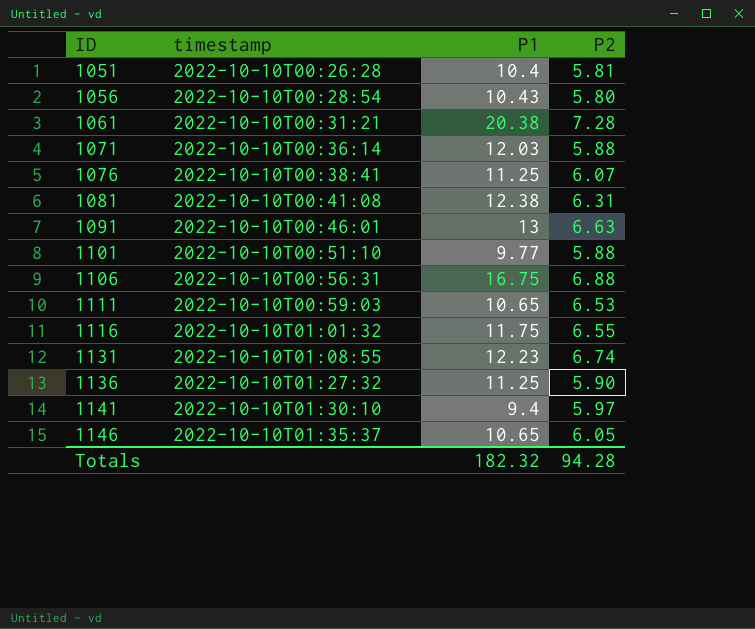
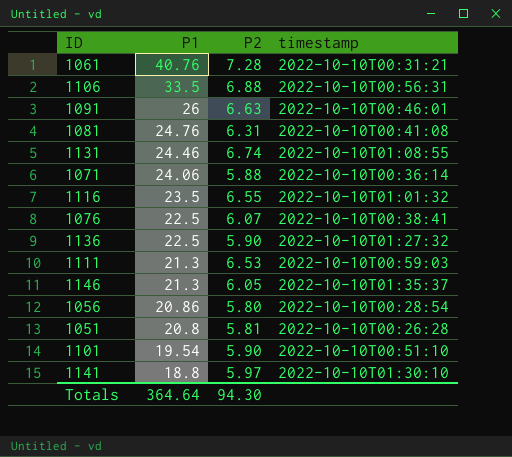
row order: ID ascending -> P1 descending
column timestamp | position: 2 -> 4
1061 | P1: 20.38 -> 40.76
1106 | P1: 16.75 -> 33.5
1091 | P1: 13 -> 26
1081 | P1: 12.38 -> 24.76
1131 | P1: 12.23 -> 24.46
1071 | P1: 12.03 -> 24.06
1116 | P1: 11.75 -> 23.5
1076 | P1: 11.25 -> 22.5
1136 | P1: 11.25 -> 22.5
1111 | P1: 10.65 -> 21.3
1146 | P1: 10.65 -> 21.3
1056 | P1: 10.43 -> 20.86
1051 | P1: 10.4 -> 20.8
1101 | P1: 9.77 -> 19.54
1101 | P2: 5.88 -> 5.90
1141 | P1: 9.4 -> 18.8
Totals | P1: 182.32 -> 364.64
Totals | P2: 94.28 -> 94.30

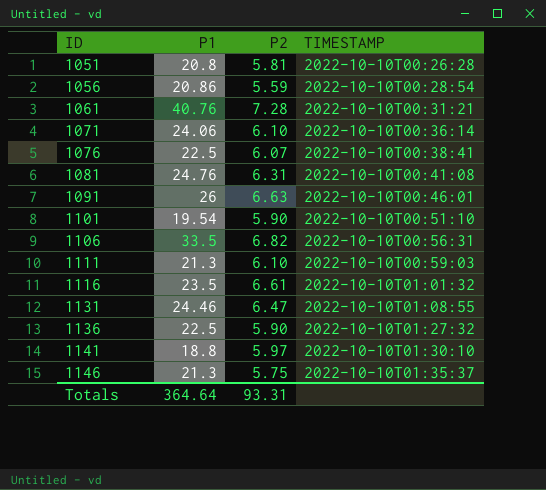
row order: P1 descending -> ID ascending
column name: timestamp -> TIMESTAMP
1056 | P2: 5.80 -> 5.59
1071 | P2: 5.88 -> 6.10
1106 | P2: 6.88 -> 6.82
1111 | P2: 6.53 -> 6.10
1116 | P2: 6.55 -> 6.61
1131 | P2: 6.74 -> 6.47
1146 | P2: 6.05 -> 5.75
Totals | P2: 94.30 -> 93.31

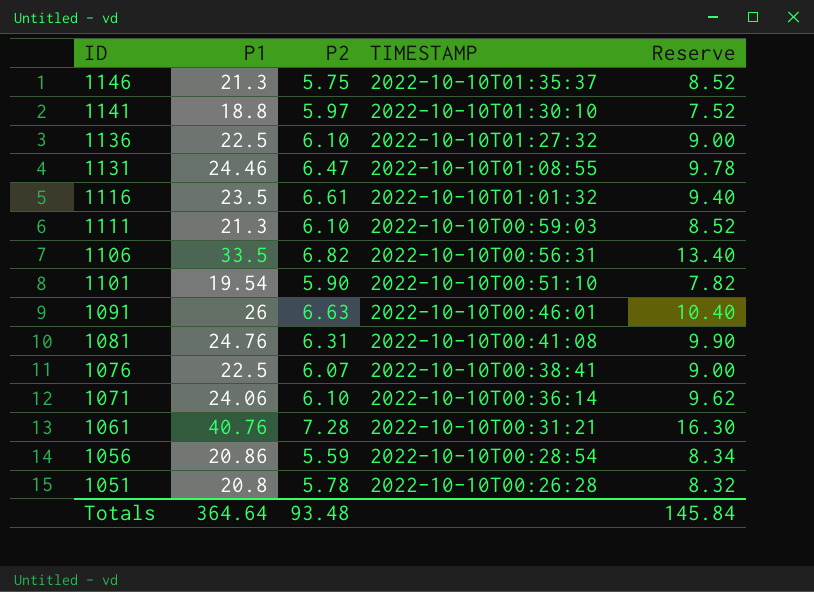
row order: ID ascending -> ID descending
column Reserve | formula: none -> [P1] * 0.4
1136 | P2: 5.90 -> 6.10
1051 | P2: 5.81 -> 5.78
Totals | P2: 93.31 -> 93.48

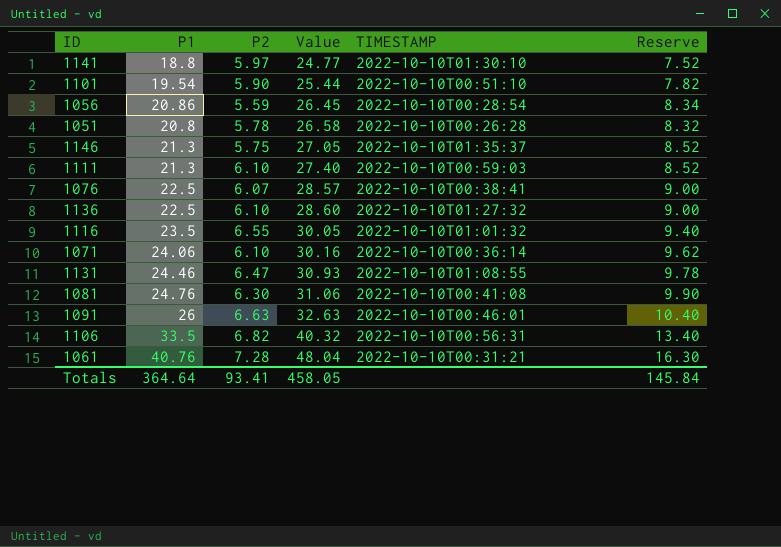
row order: ID descending -> Value ascending
column Value | formula: none -> [P1] + [P2]
1116 | P2: 6.61 -> 6.55
1081 | P2: 6.31 -> 6.30
Totals | P2: 93.48 -> 93.41

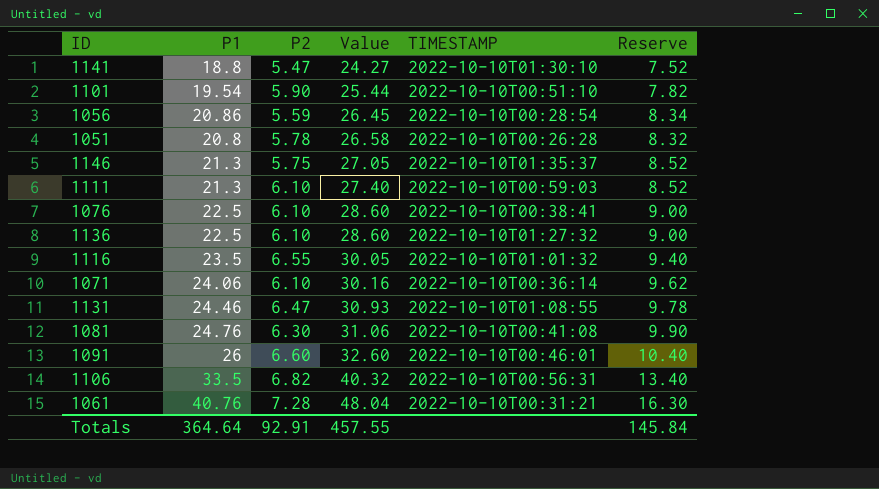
1141 | P2: 5.97 -> 5.47
1141 | Value: 24.77 -> 24.27
1076 | P2: 6.07 -> 6.10
1076 | Value: 28.57 -> 28.60
1091 | P2: 6.63 -> 6.60
1091 | Value: 32.63 -> 32.60
Totals | P2: 93.41 -> 92.91
Totals | Value: 458.05 -> 457.55

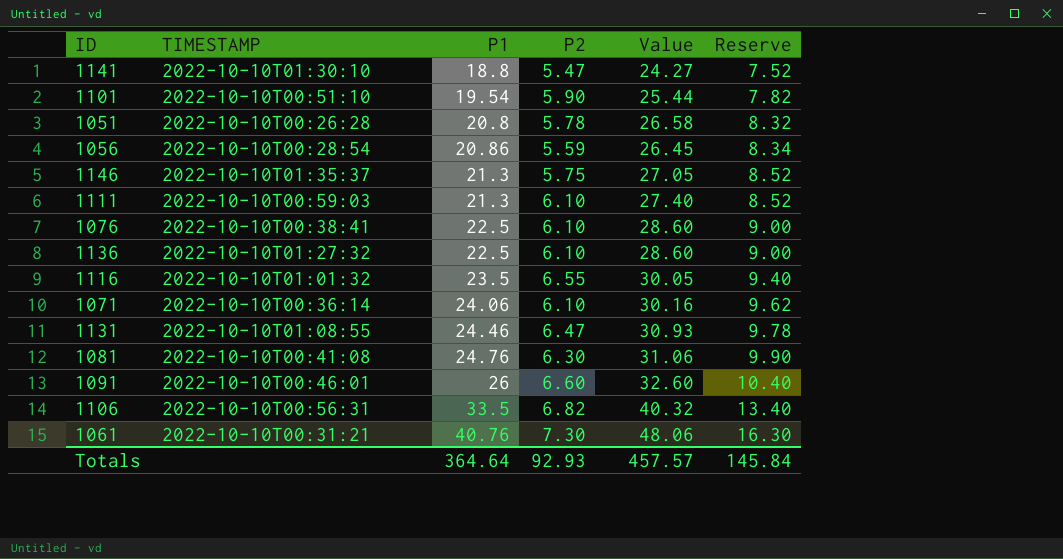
row order: Value ascending -> P1 ascending
column TIMESTAMP | position: 5 -> 2
1061 | P2: 7.28 -> 7.30
1061 | Value: 48.04 -> 48.06
Totals | P2: 92.91 -> 92.93
Totals | Value: 457.55 -> 457.57

